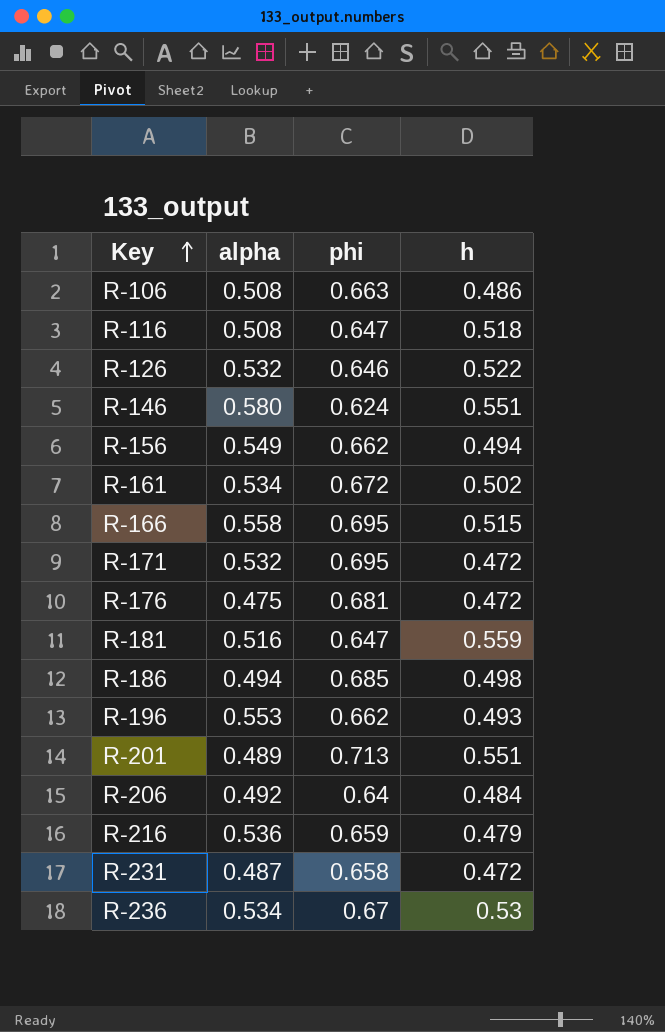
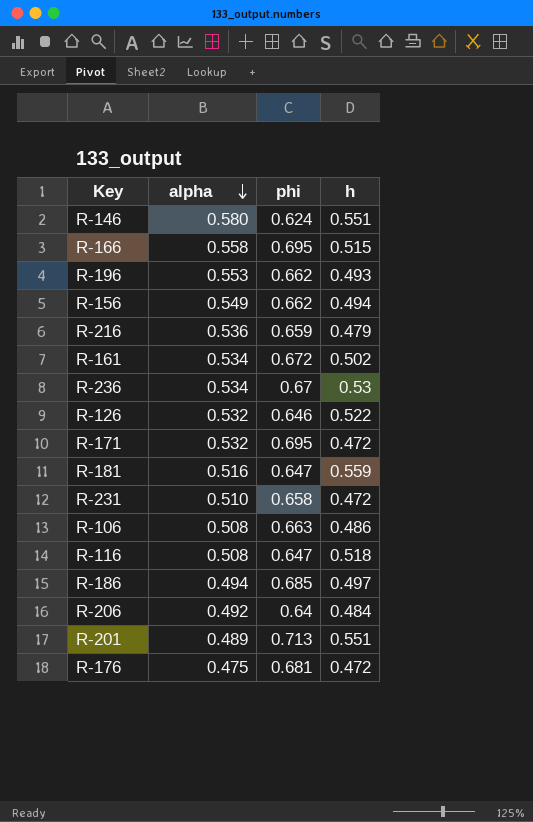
row order: Key ascending -> alpha descending
R-231 | alpha: 0.487 -> 0.510
R-186 | h: 0.498 -> 0.497

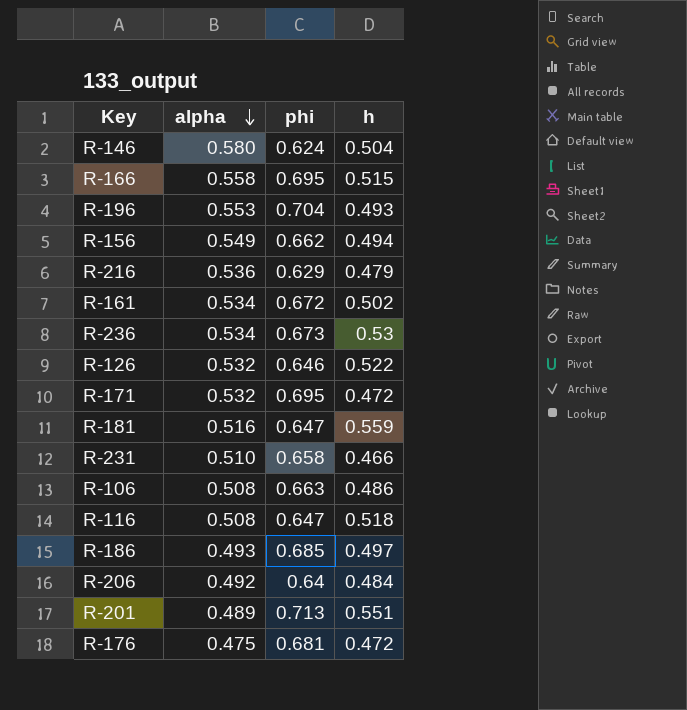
R-146 | h: 0.551 -> 0.504
R-196 | phi: 0.662 -> 0.704
R-216 | phi: 0.659 -> 0.629
R-236 | phi: 0.67 -> 0.673
R-231 | h: 0.472 -> 0.466
R-186 | alpha: 0.494 -> 0.493

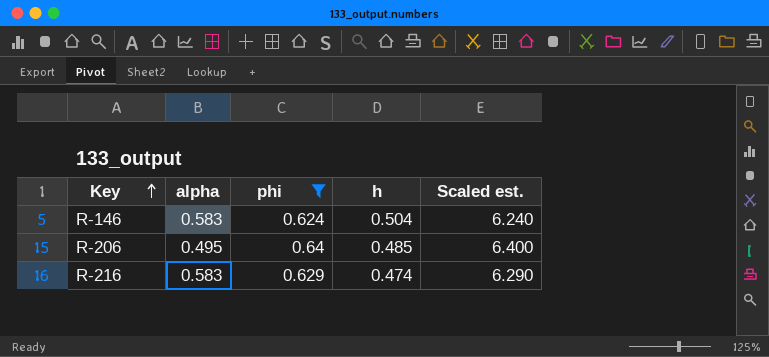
filter: none -> phi <= 0.64
row order: alpha descending -> Key ascending
column Scaled est. | formula: none -> [phi] * 10
R-146 | alpha: 0.580 -> 0.583
R-206 | alpha: 0.492 -> 0.495
R-206 | h: 0.484 -> 0.485
R-216 | alpha: 0.536 -> 0.583
R-216 | h: 0.479 -> 0.474

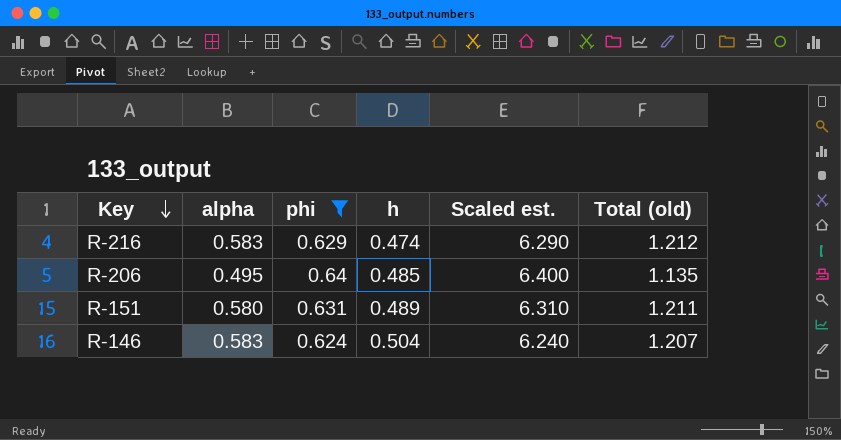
row order: Key ascending -> Key descending
column Total (old) | formula: none -> [alpha] + [phi]
row R-151: none -> 0.580 | 0.631 | 0.489 | 6.310 | 1.211

